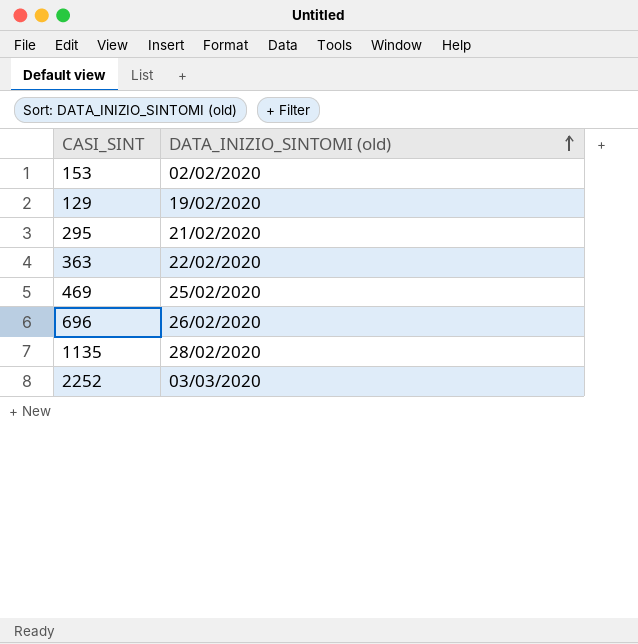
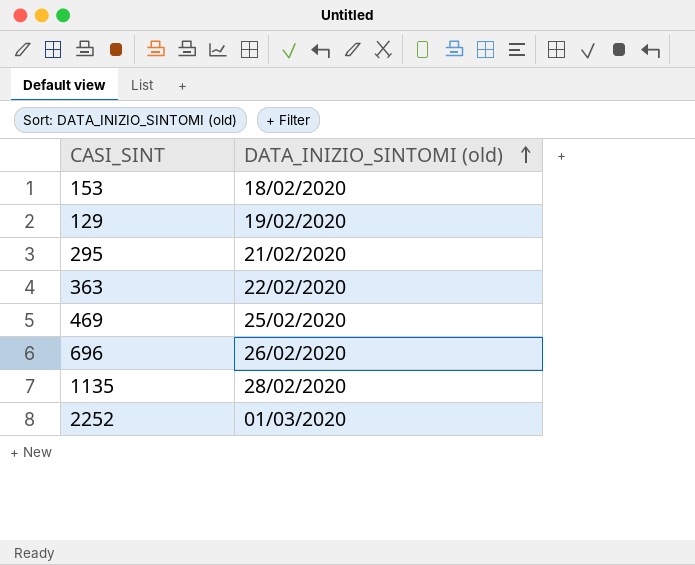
153 | DATA_INIZIO_SINTOMI (old): 02/02/2020 -> 18/02/2020
2252 | DATA_INIZIO_SINTOMI (old): 03/03/2020 -> 01/03/2020

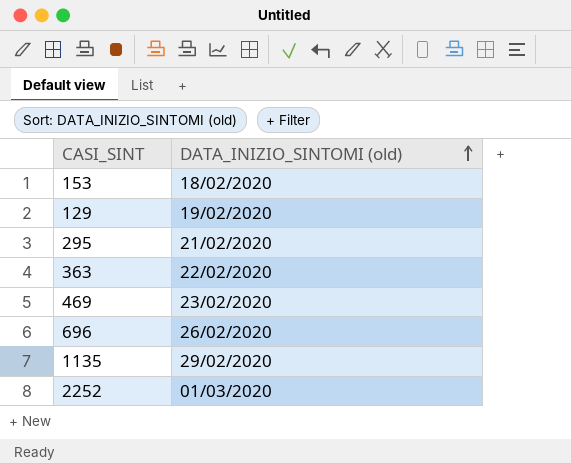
469 | DATA_INIZIO_SINTOMI (old): 25/02/2020 -> 23/02/2020
1135 | DATA_INIZIO_SINTOMI (old): 28/02/2020 -> 29/02/2020

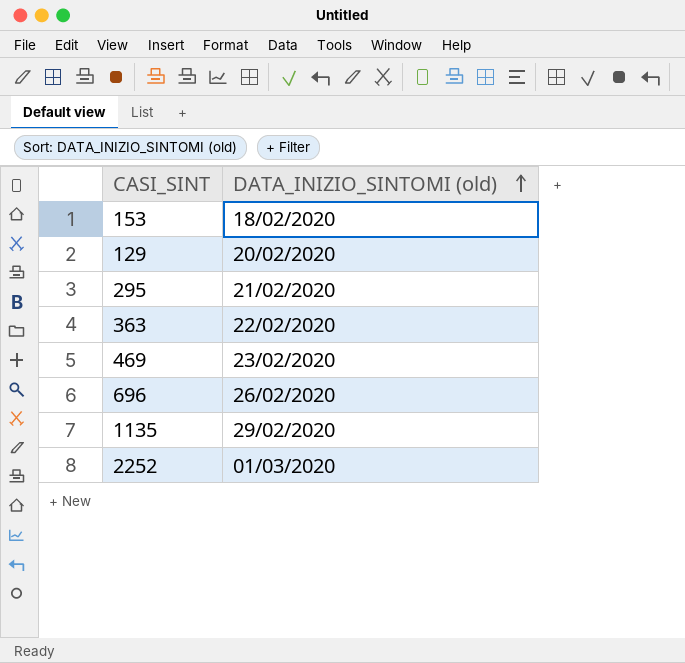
129 | DATA_INIZIO_SINTOMI (old): 19/02/2020 -> 20/02/2020

